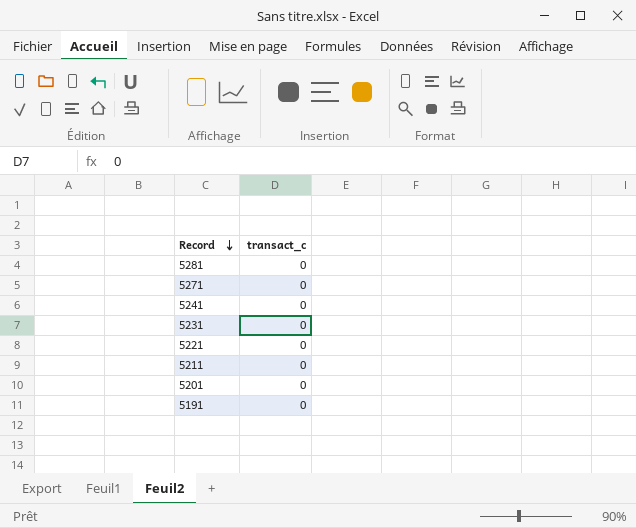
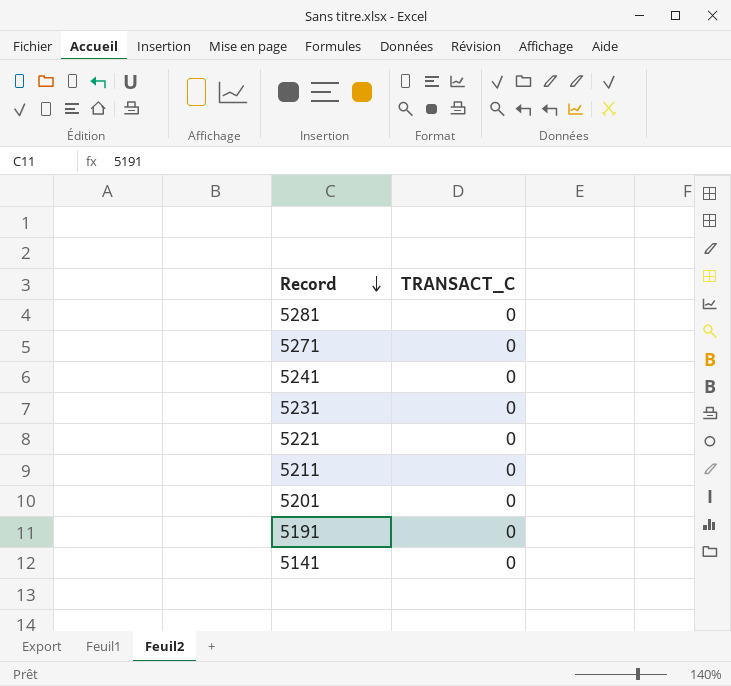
column name: transact_c -> TRANSACT_C
row 5141: none -> 0

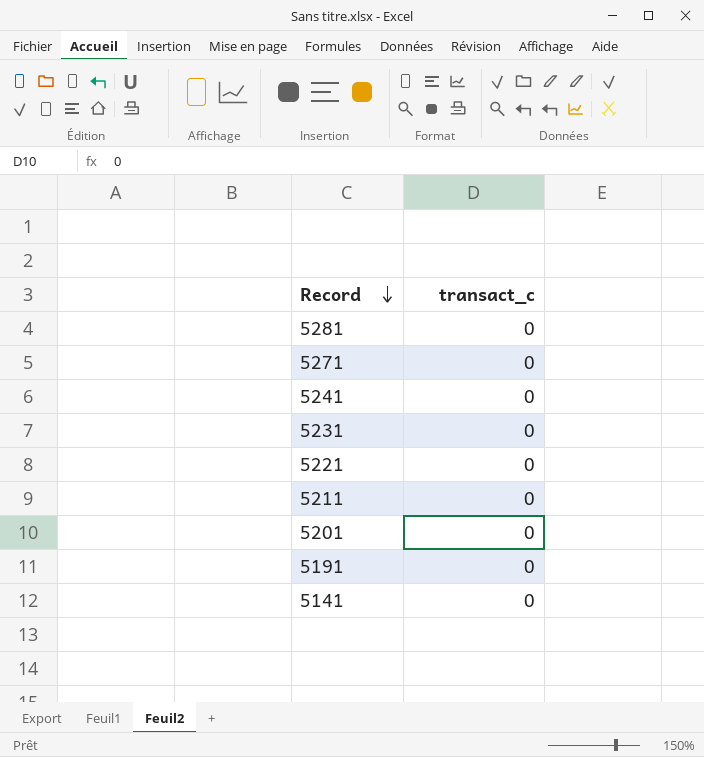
column name: TRANSACT_C -> transact_c

